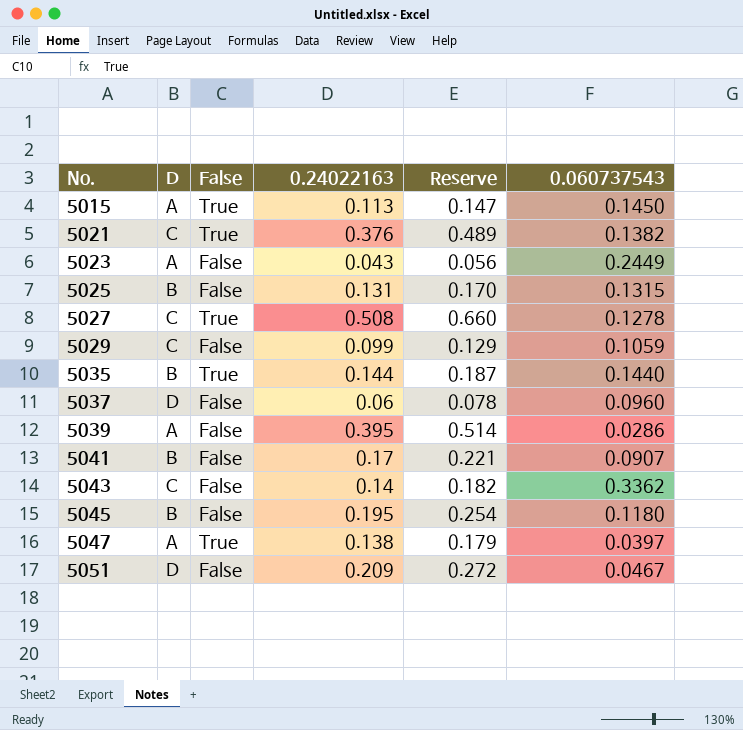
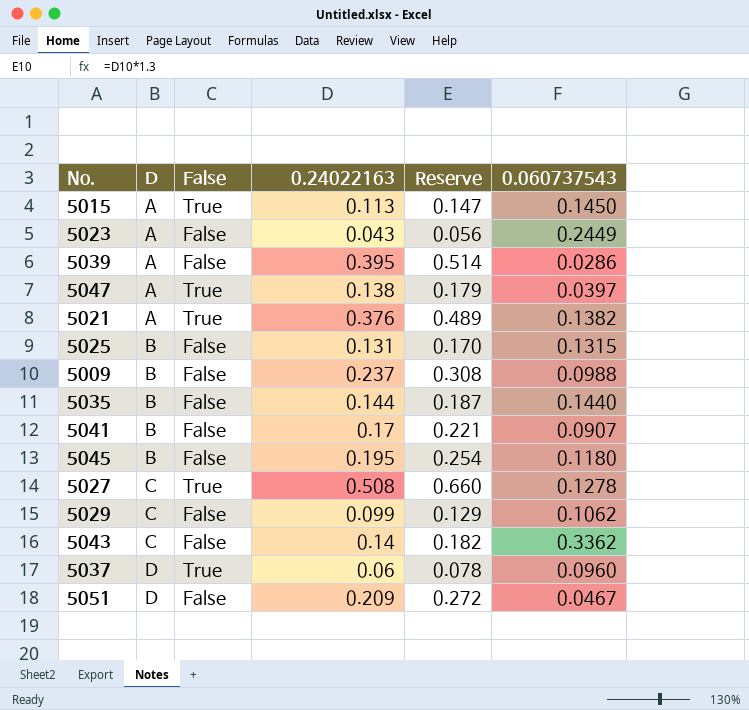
row order: No. ascending -> D ascending
5021 | D: C -> A
row 5009: none -> B | False | 0.237 | 0.308 | 0.0988
5035 | False: True -> False
5029 | 0.060737543: 0.1059 -> 0.1062
5037 | False: False -> True

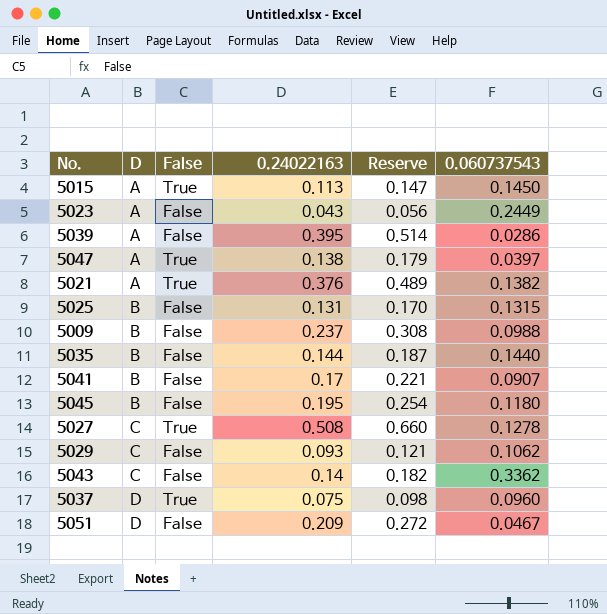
5029 | 0.24022163: 0.099 -> 0.093
5029 | Reserve: 0.129 -> 0.121
5037 | 0.24022163: 0.06 -> 0.075
5037 | Reserve: 0.078 -> 0.098

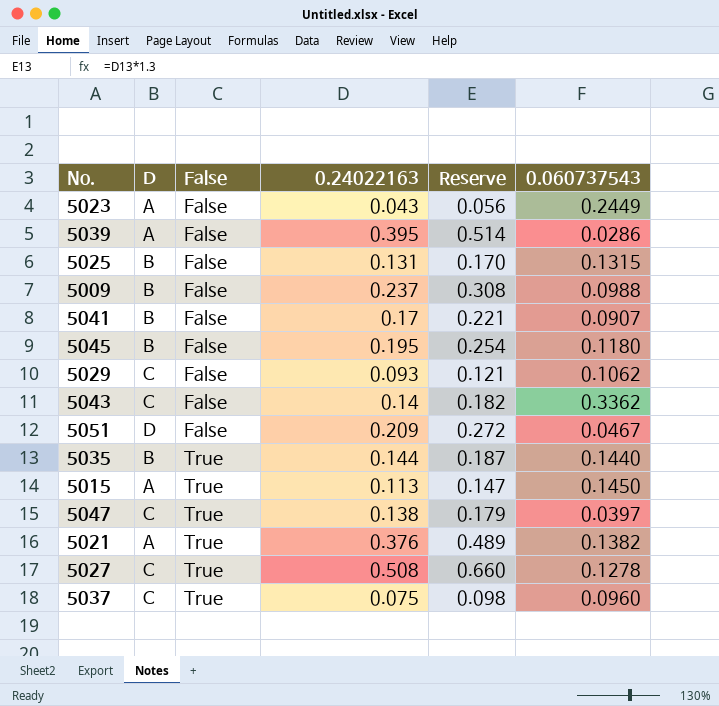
row order: D ascending -> False ascending
5035 | False: False -> True
5047 | D: A -> C
5037 | D: D -> C

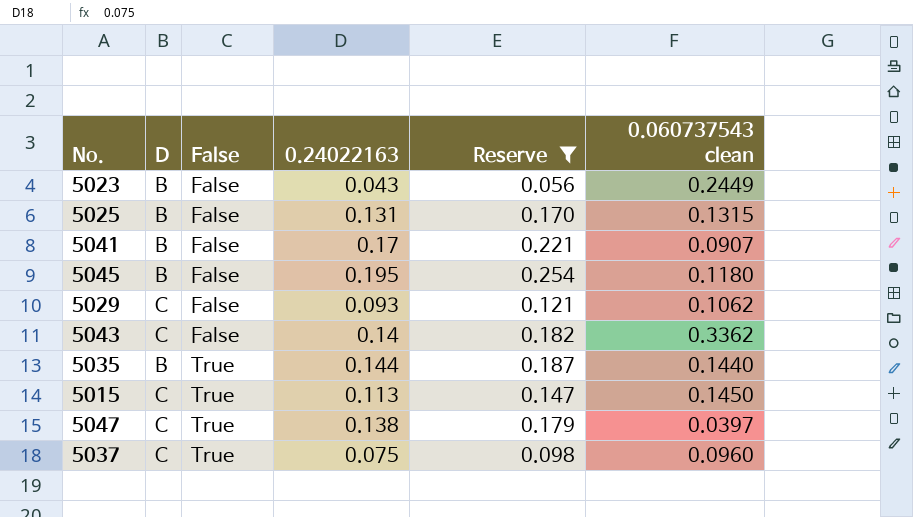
filter: none -> Reserve <= 0.254
column name: 0.060737543 -> 0.060737543 clean
5023 | D: A -> B
5015 | D: A -> C

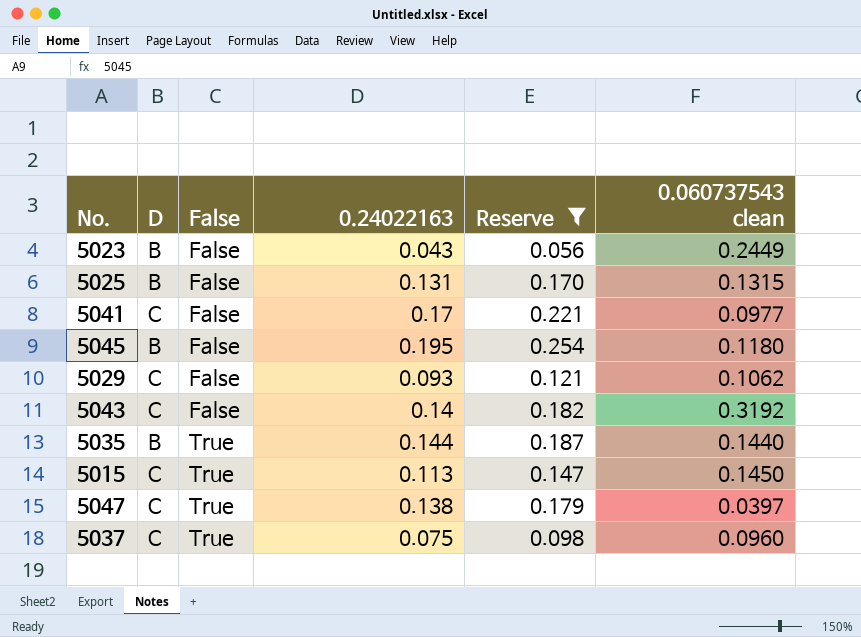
5041 | D: B -> C
5041 | 0.060737543 clean: 0.0907 -> 0.0977
5043 | 0.060737543 clean: 0.3362 -> 0.3192

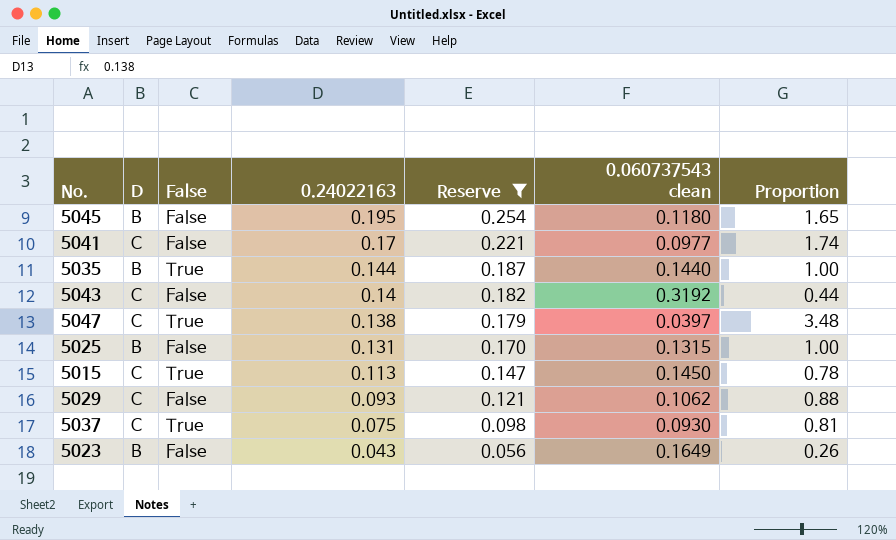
row order: False ascending -> 0.24022163 descending
column Proportion | formula: none -> [0.24022163] / [0.060737543 clean]
5037 | 0.060737543 clean: 0.0960 -> 0.0930
5023 | 0.060737543 clean: 0.2449 -> 0.1649

